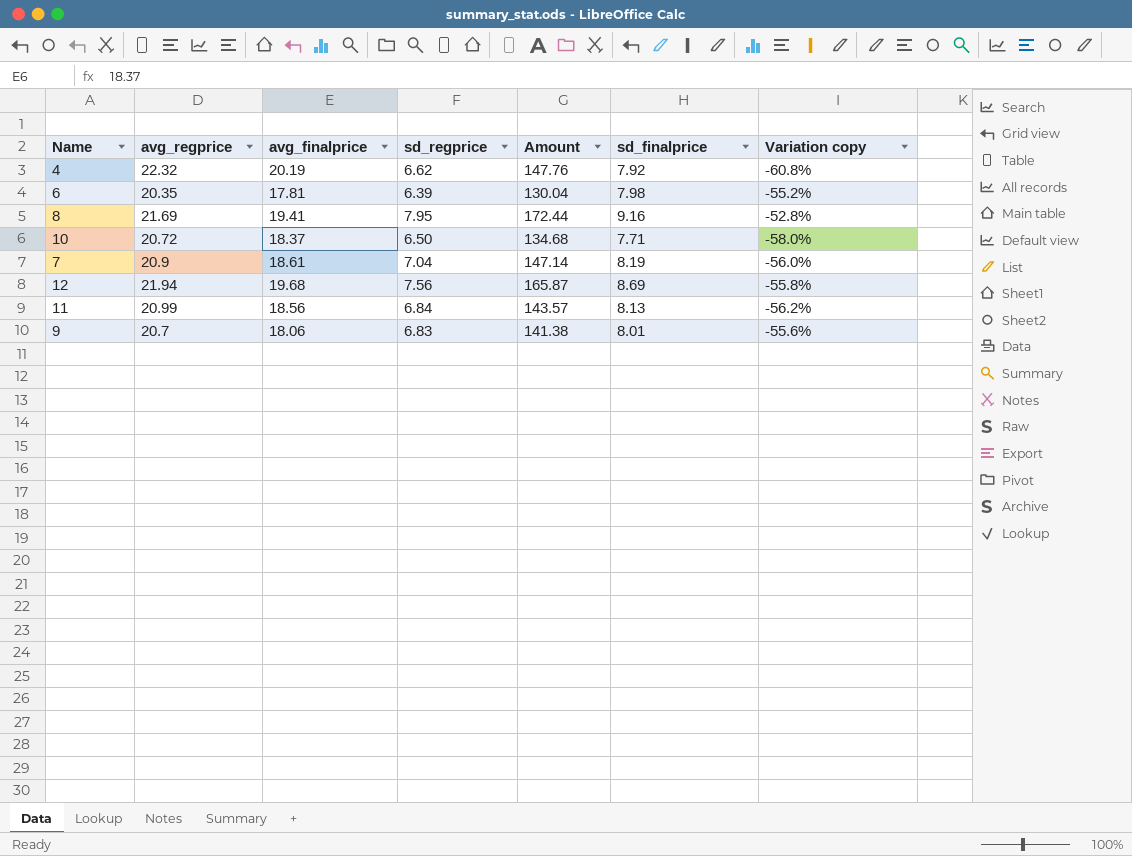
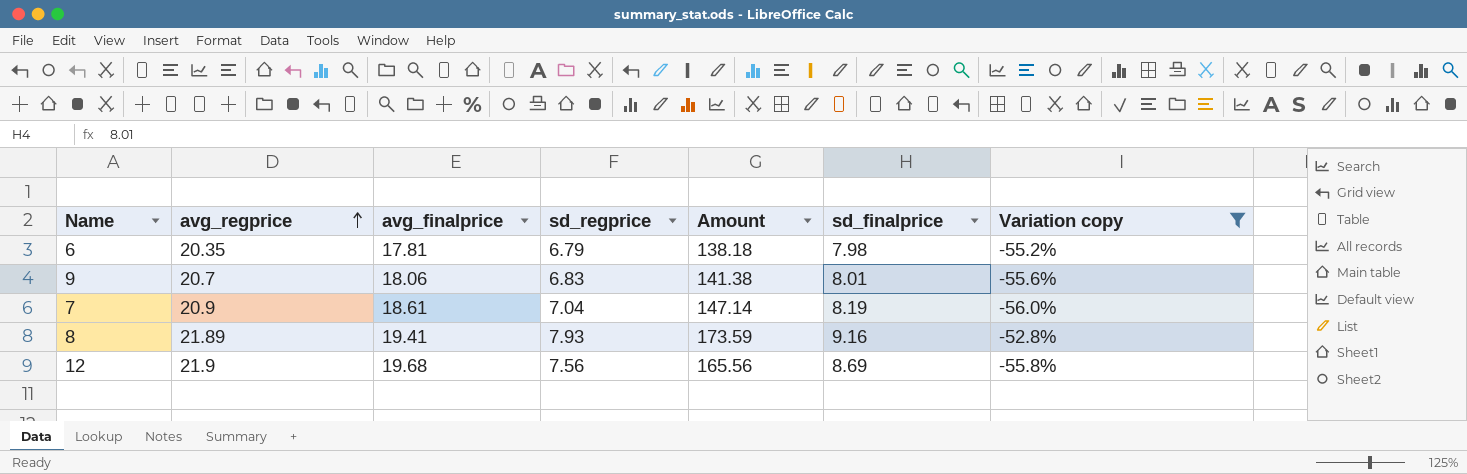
filter: none -> Variation copy >= -56.0%
row order: none -> avg_regprice ascending
6 | sd_regprice: 6.39 -> 6.79
6 | Amount: 130.04 -> 138.18
8 | avg_regprice: 21.69 -> 21.89
8 | sd_regprice: 7.95 -> 7.93
8 | Amount: 172.44 -> 173.59
12 | avg_regprice: 21.94 -> 21.9
12 | Amount: 165.87 -> 165.56

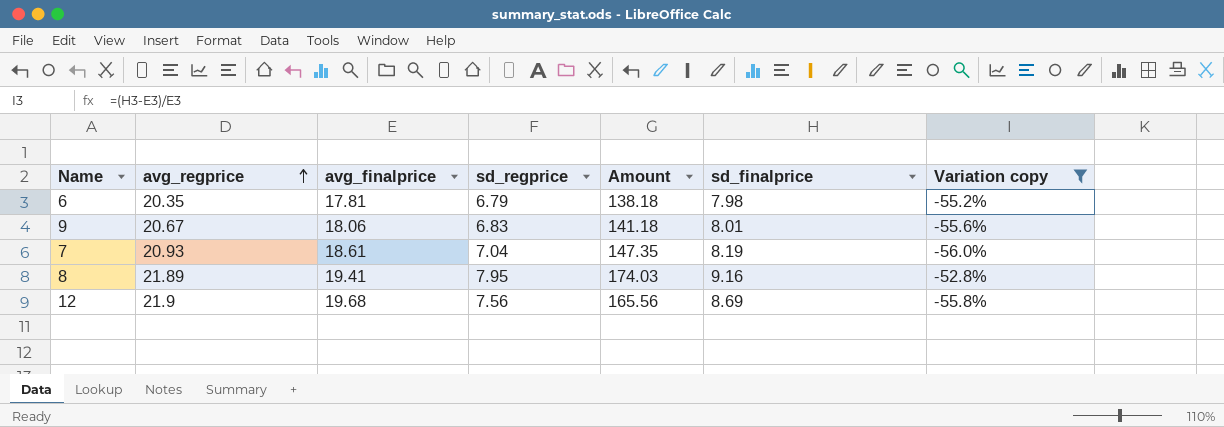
9 | avg_regprice: 20.7 -> 20.67
9 | Amount: 141.38 -> 141.18
7 | avg_regprice: 20.9 -> 20.93
7 | Amount: 147.14 -> 147.35
8 | sd_regprice: 7.93 -> 7.95
8 | Amount: 173.59 -> 174.03

